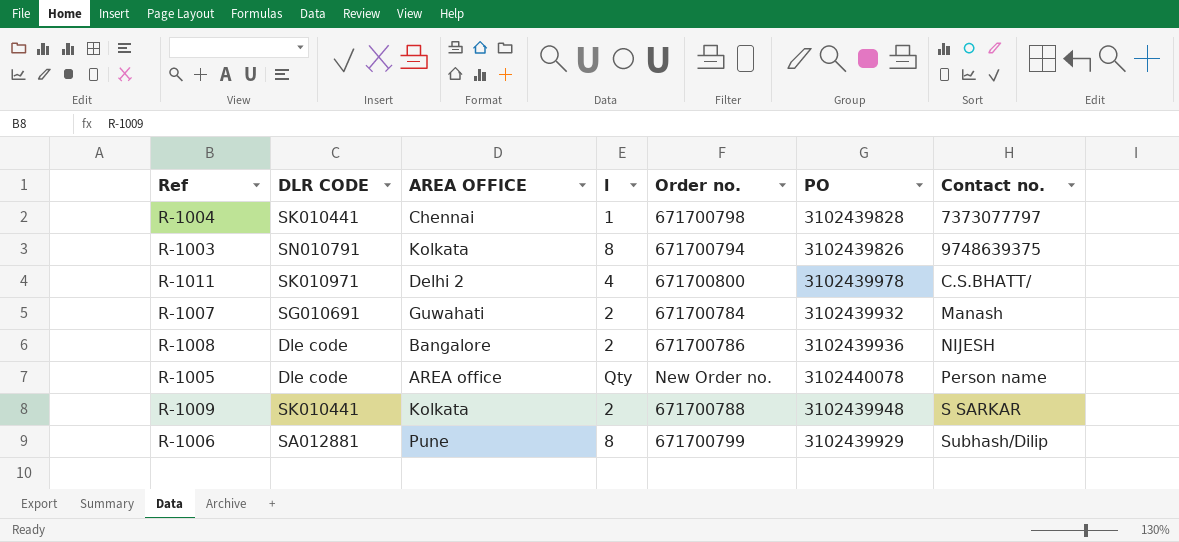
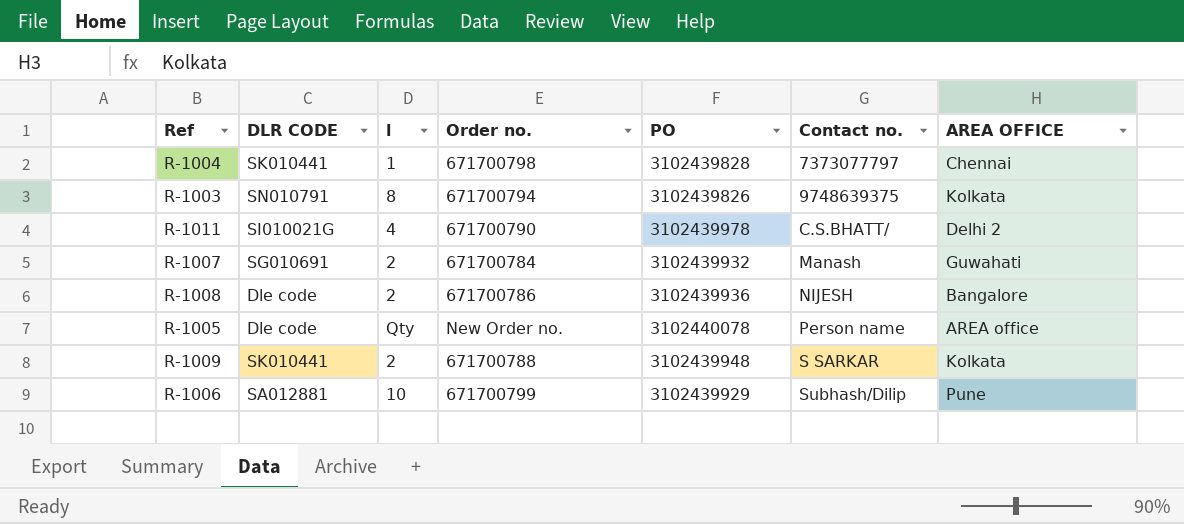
column AREA OFFICE | position: 3 -> 7
R-1011 | DLR CODE: SK010971 -> SI010021G
R-1011 | Order no.: 671700800 -> 671700790
R-1006 | l: 8 -> 10

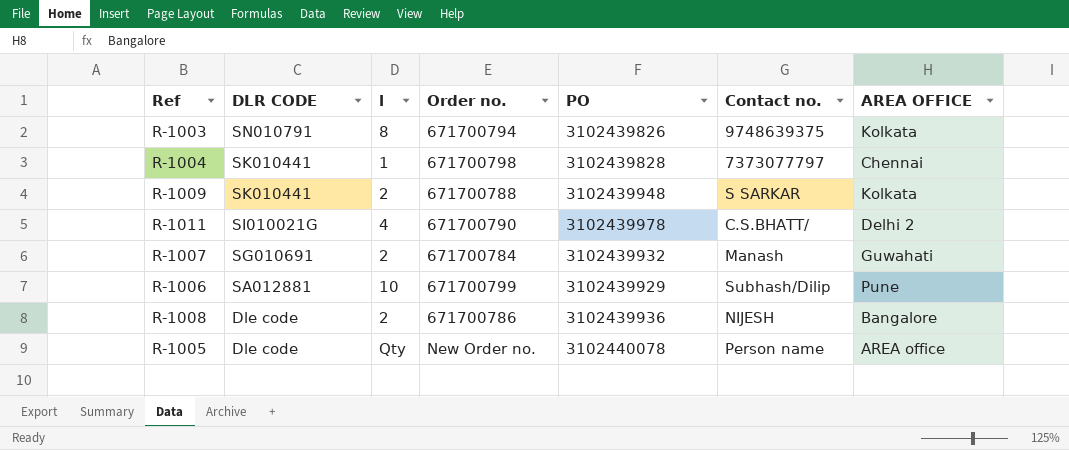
row order: Contact no. ascending -> DLR CODE descending

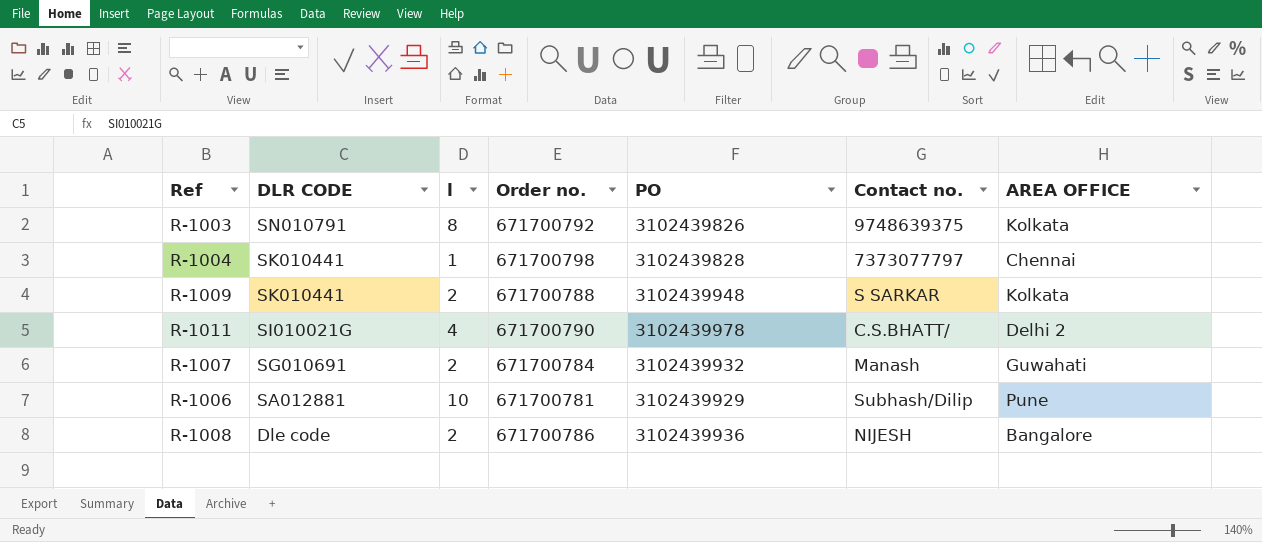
row R-1005: Dle code | Qty | New Order no. | 3102440078 | Person name | AREA office -> none
R-1003 | Order no.: 671700794 -> 671700792
R-1006 | Order no.: 671700799 -> 671700781

